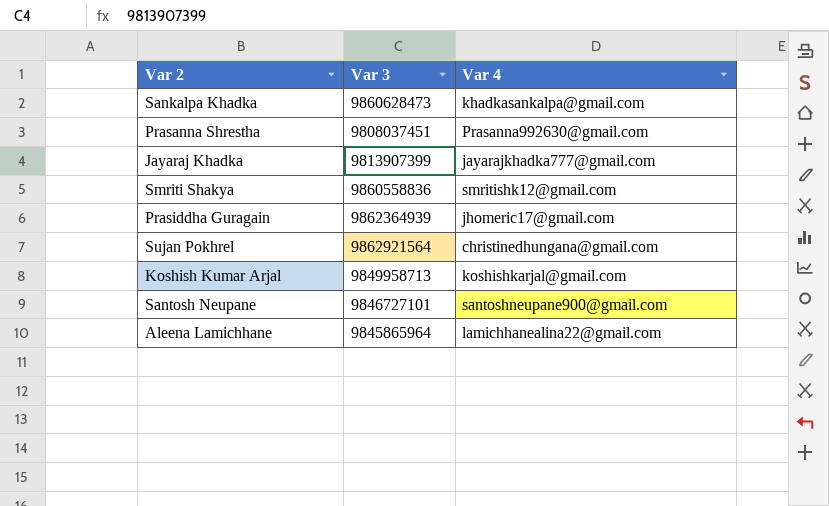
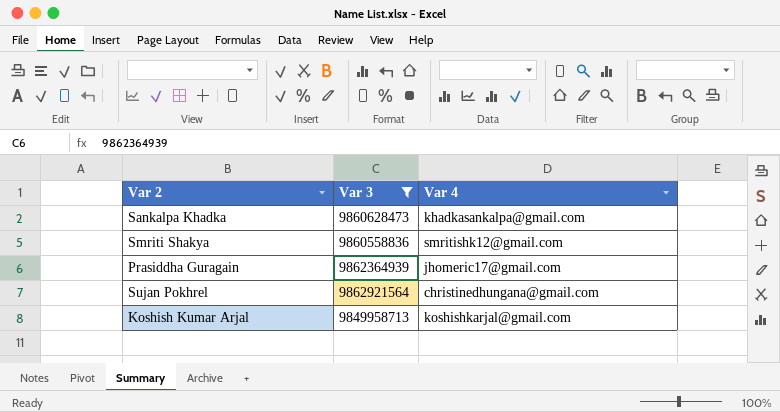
filter: none -> Var 3 >= 9849958713

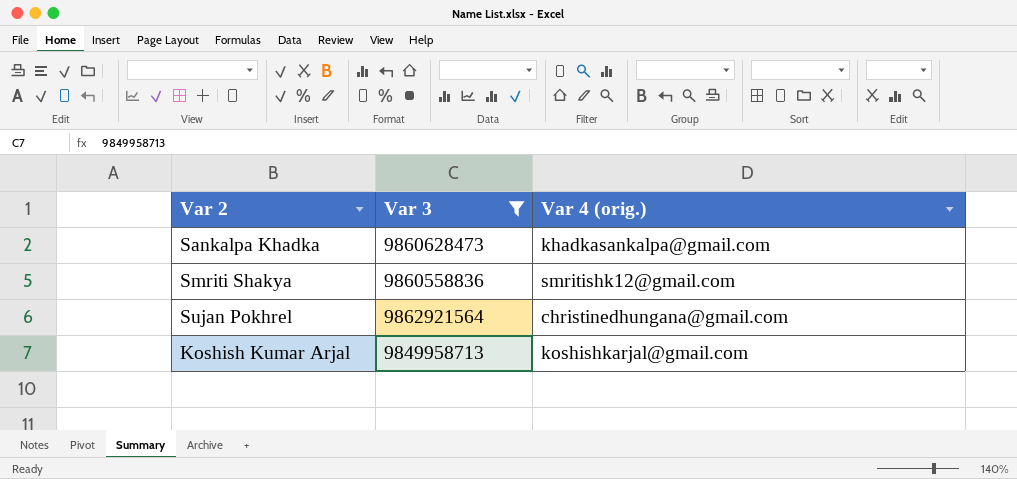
column name: Var 4 -> Var 4 (orig.)
row Prasiddha Guragain: 9862364939 | jhomeric17@gmail.com -> none

